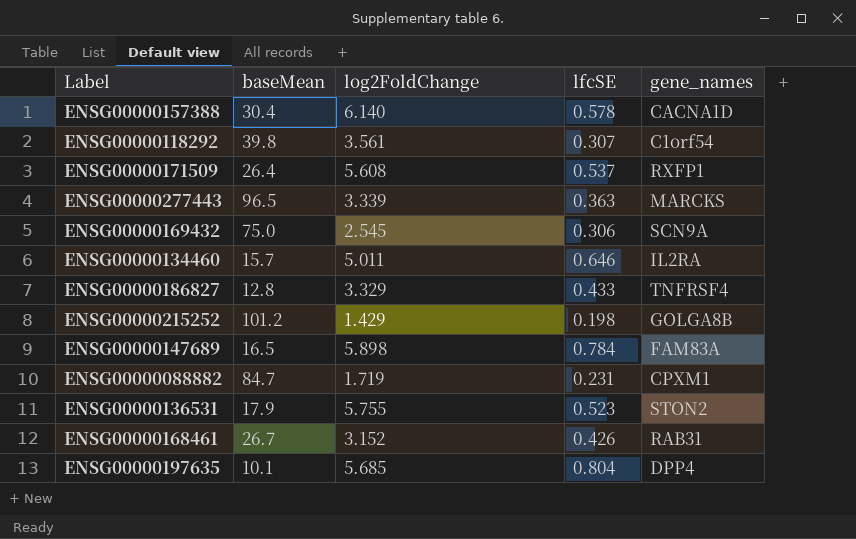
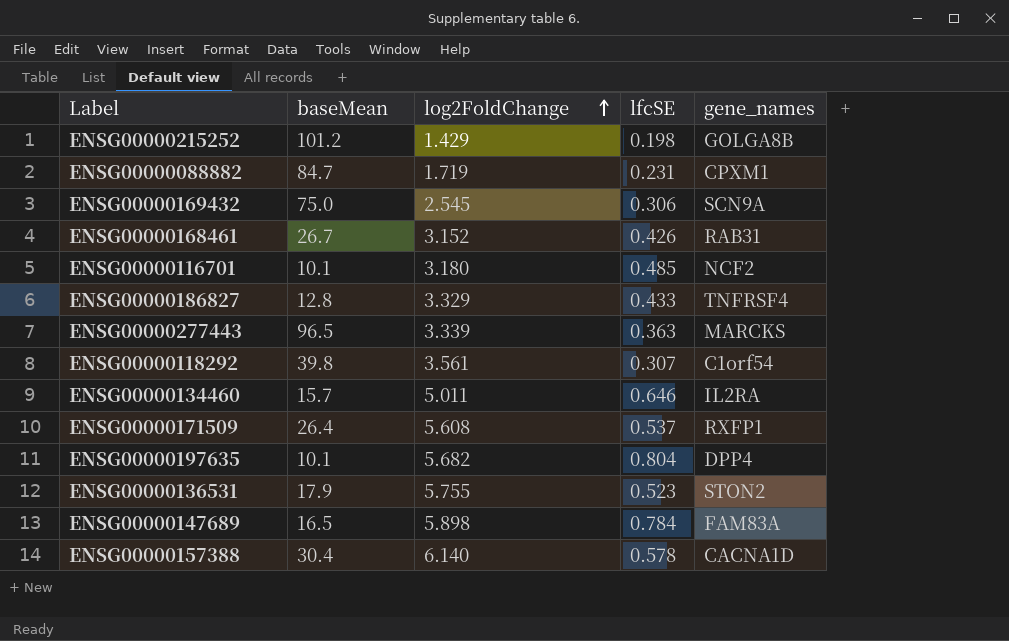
row order: none -> log2FoldChange ascending
row ENSG00000116701: none -> 10.1 | 3.180 | 0.485 | NCF2
ENSG00000197635 | log2FoldChange: 5.685 -> 5.682

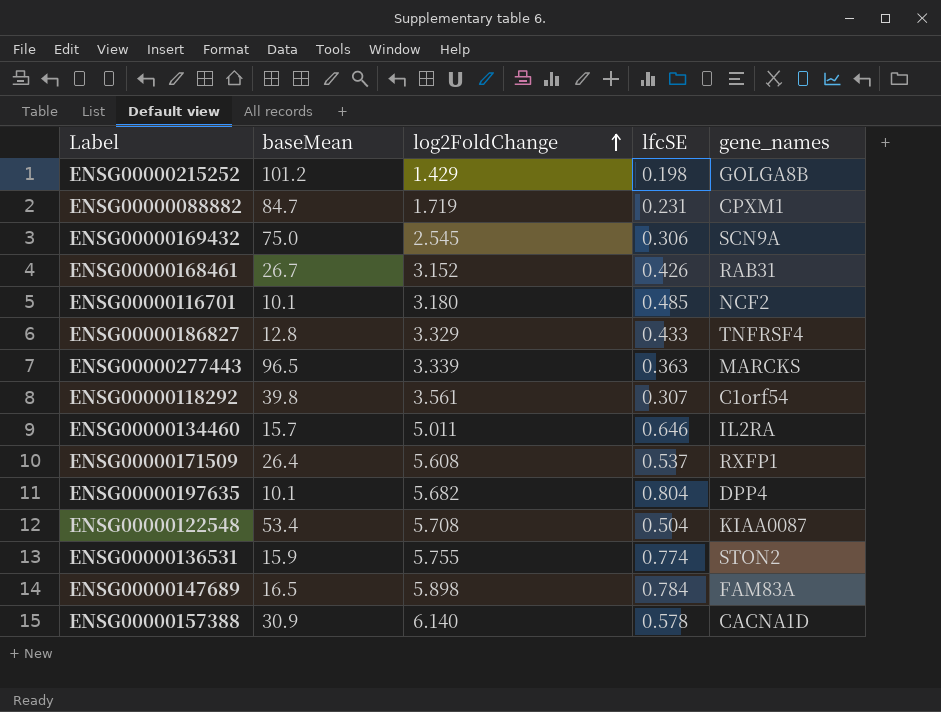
row ENSG00000122548: none -> 53.4 | 5.708 | 0.504 | KIAA0087
ENSG00000136531 | baseMean: 17.9 -> 15.9
ENSG00000136531 | lfcSE: 0.523 -> 0.774
ENSG00000157388 | baseMean: 30.4 -> 30.9

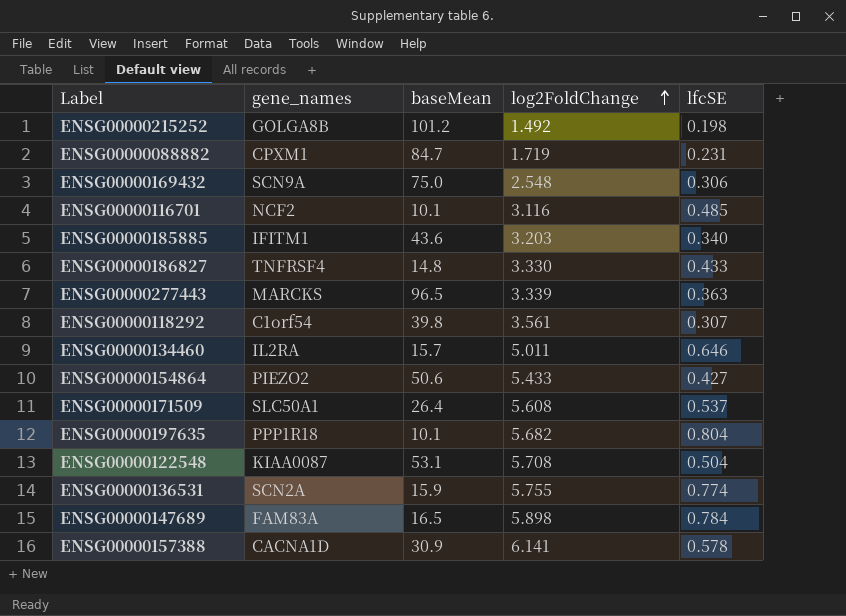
column gene_names | position: 5 -> 2
row ENSG00000168461: 26.7 | 3.152 | 0.426 | RAB31 -> none
ENSG00000215252 | log2FoldChange: 1.429 -> 1.492
ENSG00000169432 | log2FoldChange: 2.545 -> 2.548
ENSG00000116701 | log2FoldChange: 3.180 -> 3.116
row ENSG00000185885: none -> IFITM1 | 43.6 | 3.203 | 0.340
ENSG00000186827 | baseMean: 12.8 -> 14.8
ENSG00000186827 | log2FoldChange: 3.329 -> 3.330
row ENSG00000154864: none -> PIEZO2 | 50.6 | 5.433 | 0.427
ENSG00000171509 | gene_names: RXFP1 -> SLC50A1
ENSG00000197635 | gene_names: DPP4 -> PPP1R18
ENSG00000122548 | baseMean: 53.4 -> 53.1
ENSG00000136531 | gene_names: STON2 -> SCN2A
ENSG00000157388 | log2FoldChange: 6.140 -> 6.141

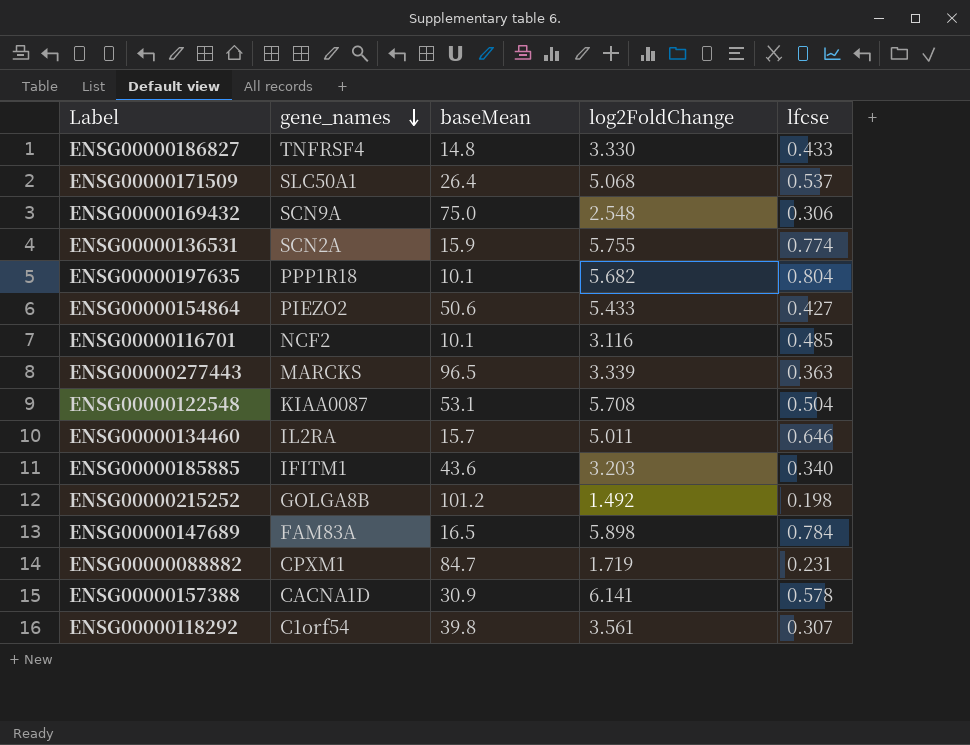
row order: log2FoldChange ascending -> gene_names descending
column name: lfcSE -> lfcse
ENSG00000171509 | log2FoldChange: 5.608 -> 5.068

